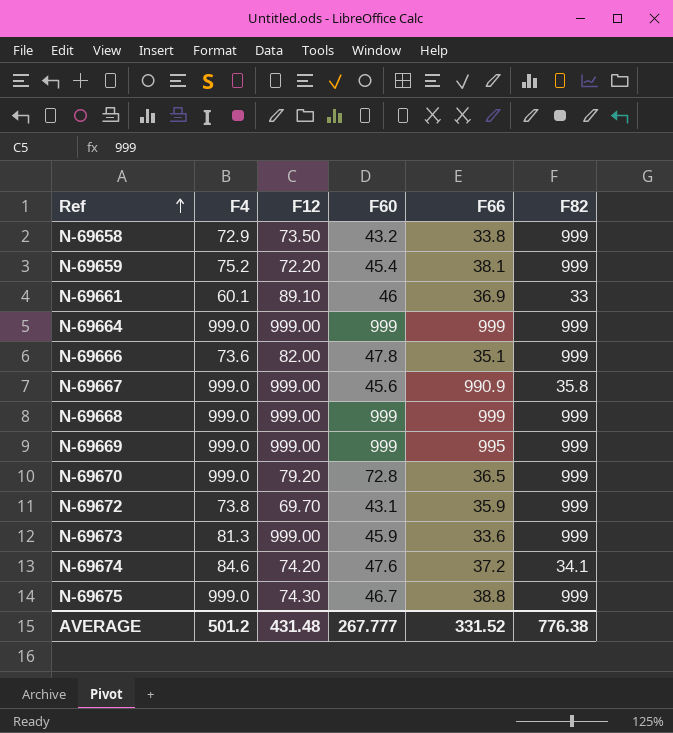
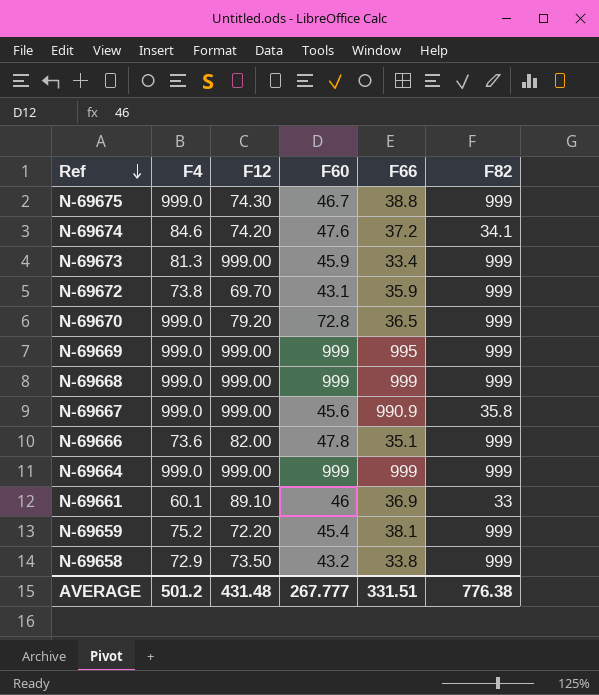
row order: Ref ascending -> Ref descending
N-69673 | F66: 33.6 -> 33.4
AVERAGE | F66: 331.52 -> 331.51

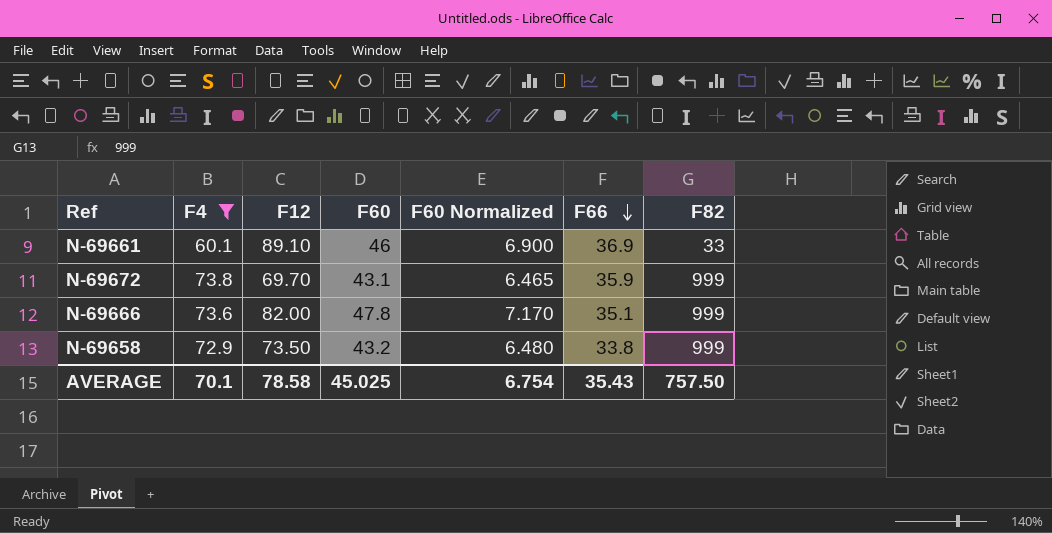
filter: none -> F4 <= 73.8
row order: Ref descending -> F66 descending
column F60 Normalized | formula: none -> [F60] * 0.15
AVERAGE | F4: 501.2 -> 70.1
AVERAGE | F12: 431.48 -> 78.58
AVERAGE | F60: 267.777 -> 45.025
AVERAGE | F66: 331.51 -> 35.43
AVERAGE | F82: 776.38 -> 757.50

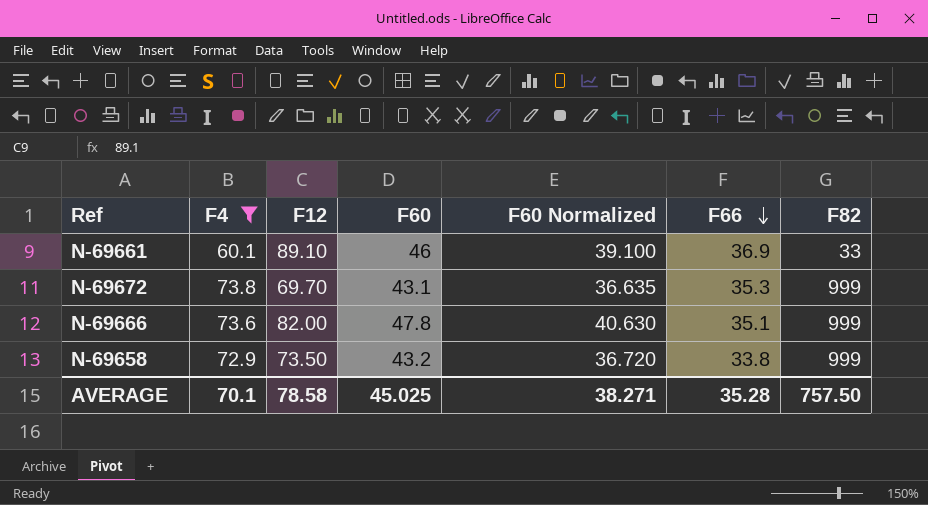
column F60 Normalized | formula: [F60] * 0.15 -> [F60] * 0.85
N-69672 | F66: 35.9 -> 35.3
AVERAGE | F60 Normalized: 6.754 -> 38.271
AVERAGE | F66: 35.43 -> 35.28

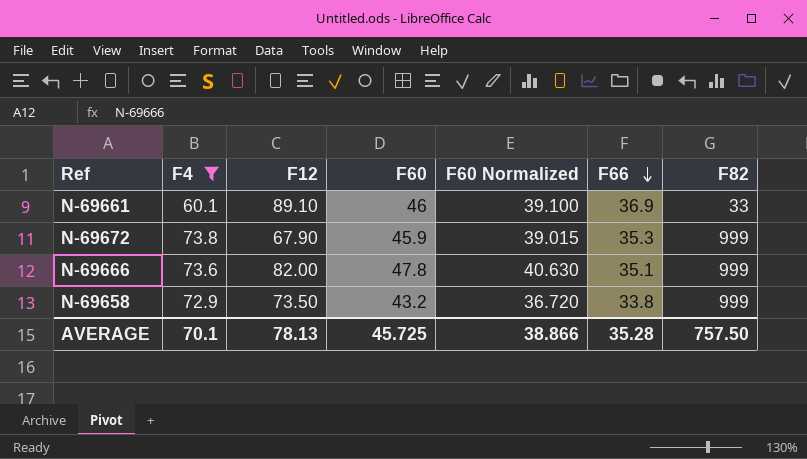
N-69672 | F12: 69.70 -> 67.90
N-69672 | F60: 43.1 -> 45.9
N-69672 | F60 Normalized: 36.635 -> 39.015
AVERAGE | F12: 78.58 -> 78.13
AVERAGE | F60: 45.025 -> 45.725
AVERAGE | F60 Normalized: 38.271 -> 38.866

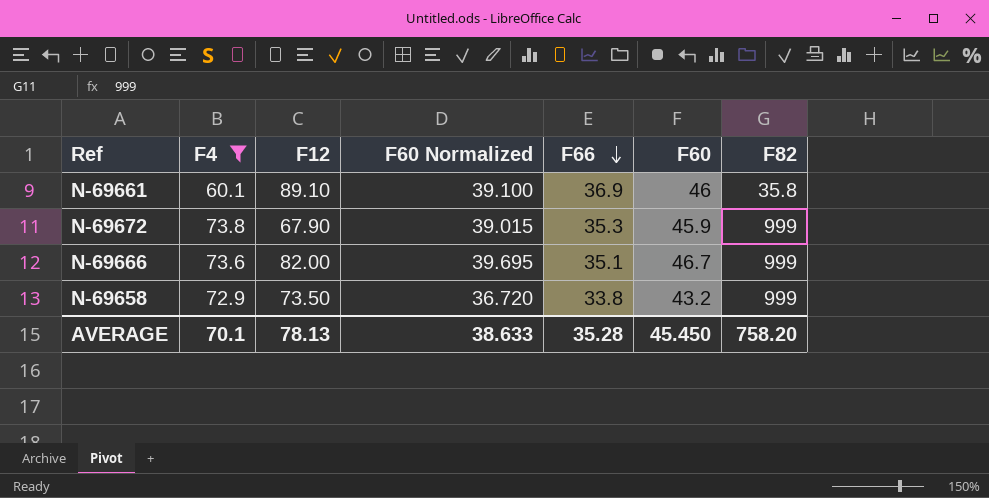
column F60 | position: 4 -> 6
N-69661 | F82: 33 -> 35.8
N-69666 | F60 Normalized: 40.630 -> 39.695
N-69666 | F60: 47.8 -> 46.7
AVERAGE | F60 Normalized: 38.866 -> 38.633
AVERAGE | F60: 45.725 -> 45.450
AVERAGE | F82: 757.50 -> 758.20

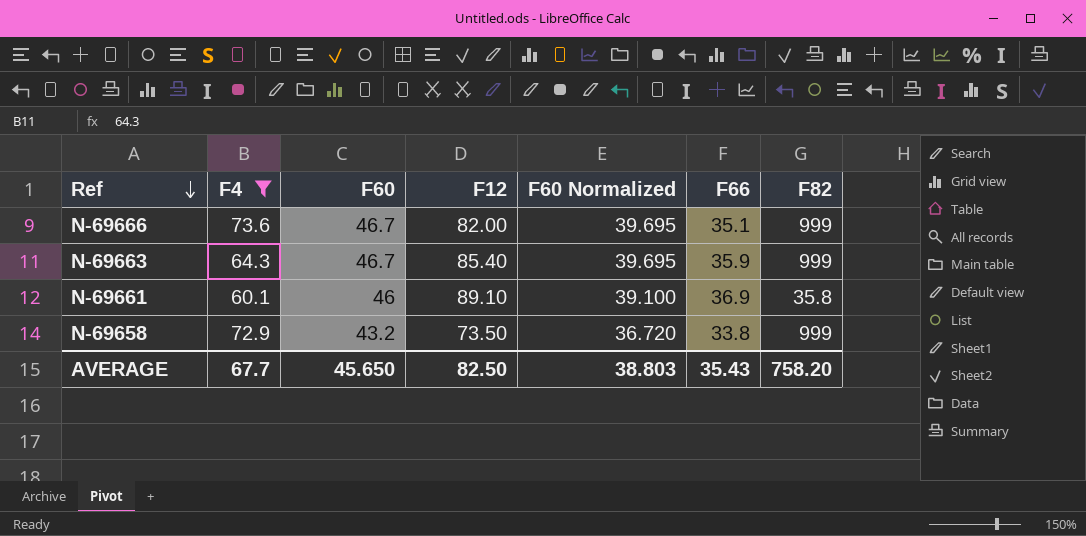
row order: F66 descending -> Ref descending
column F60 | position: 6 -> 3
row N-69672: 73.8 | 67.90 | 39.015 | 35.3 | 45.9 | 999 -> none
row N-69663: none -> 64.3 | 46.7 | 85.40 | 39.695 | 35.9 | 999
AVERAGE | F4: 70.1 -> 67.7
AVERAGE | F60: 45.450 -> 45.650
AVERAGE | F12: 78.13 -> 82.50
AVERAGE | F60 Normalized: 38.633 -> 38.803
AVERAGE | F66: 35.28 -> 35.43

